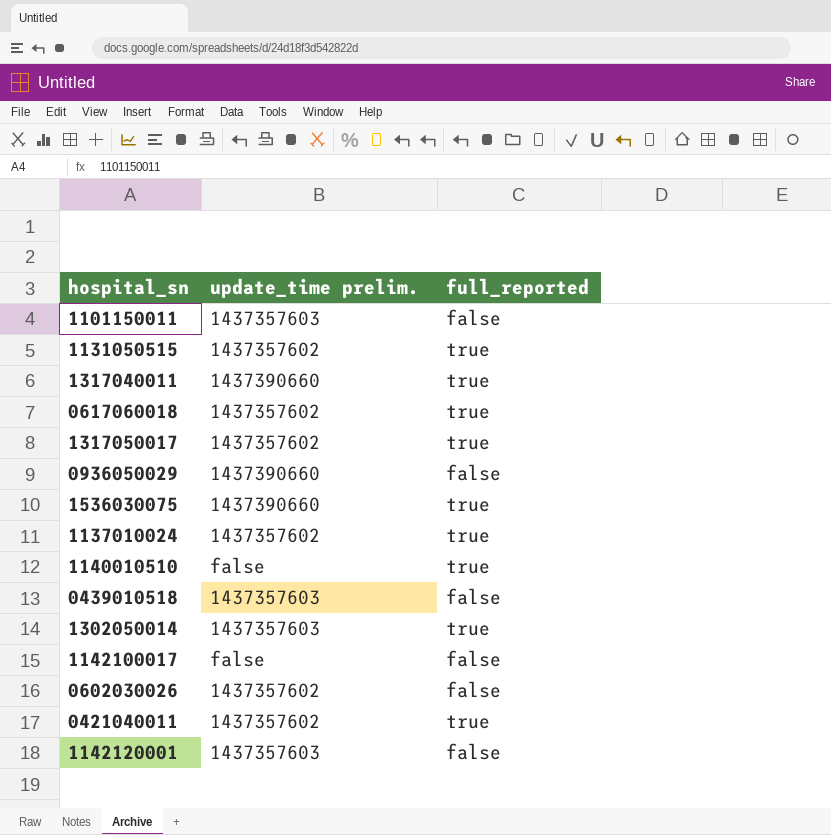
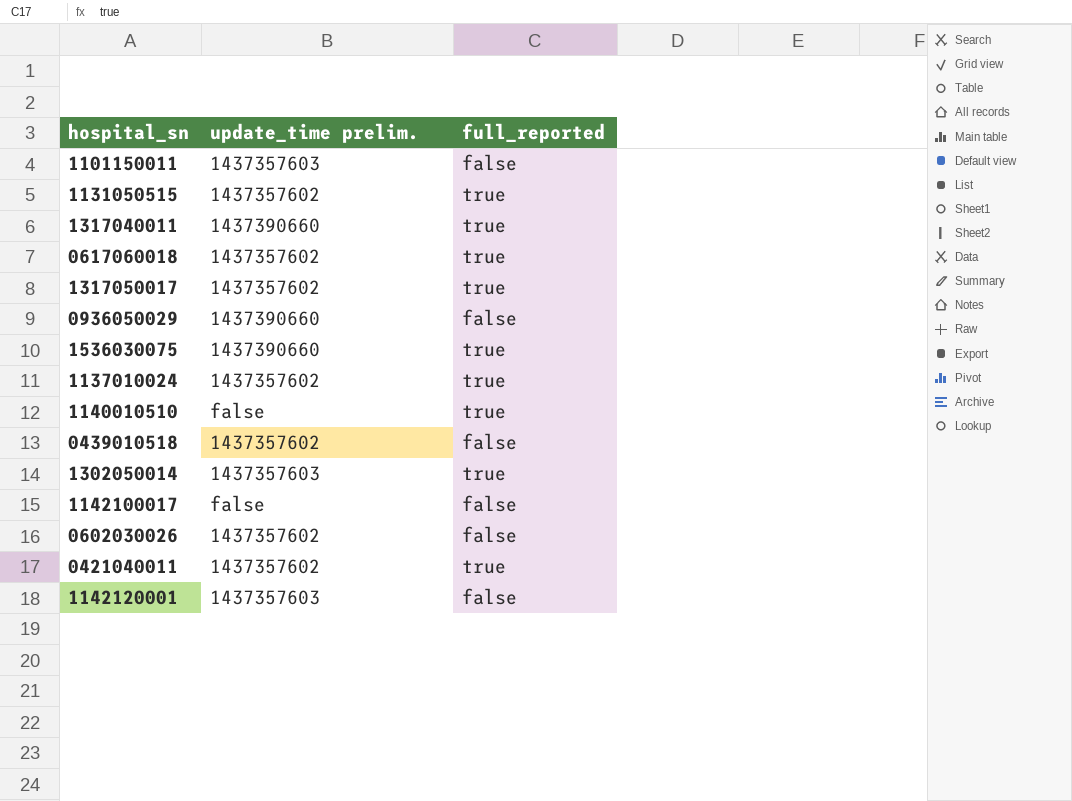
0439010518 | update_time prelim.: 1437357603 -> 1437357602

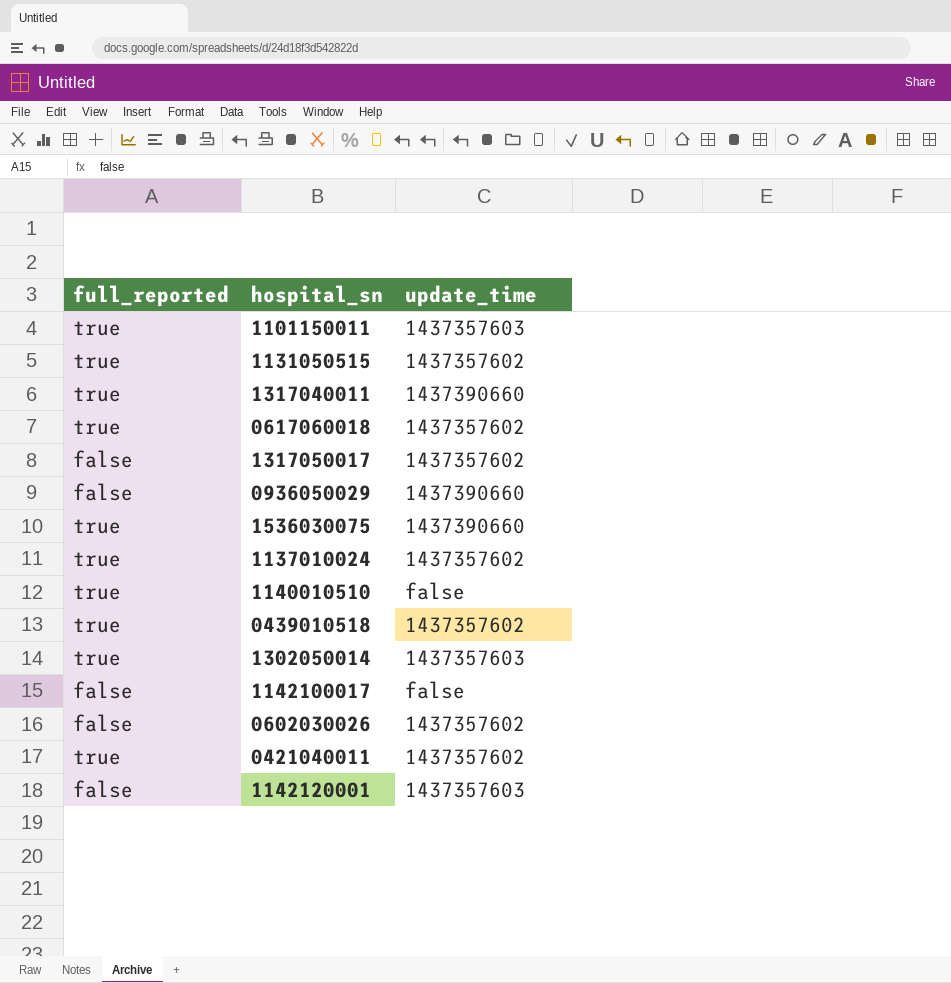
column full_reported | position: 3 -> 1
column name: update_time prelim. -> update_time
1101150011 | full_reported: false -> true
1317050017 | full_reported: true -> false
0439010518 | full_reported: false -> true

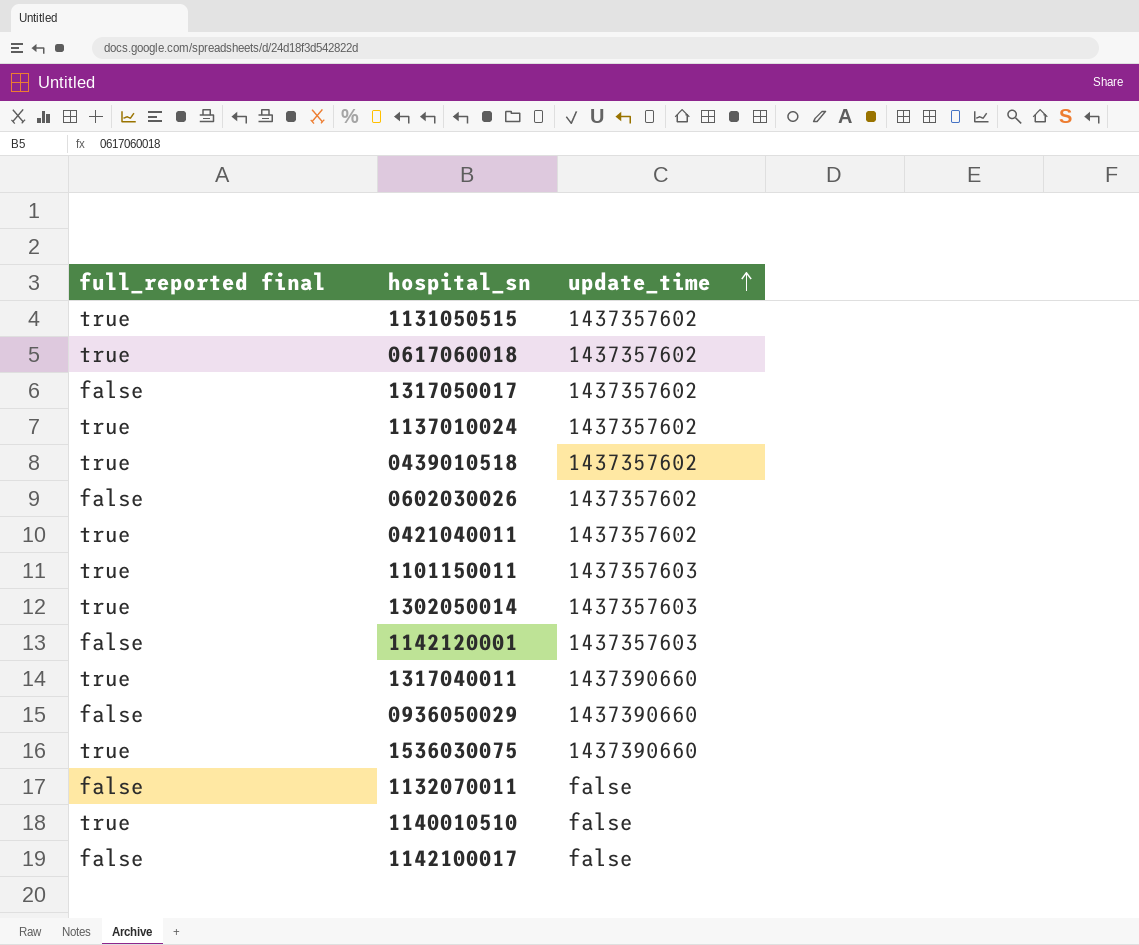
row order: none -> update_time ascending
column name: full_reported -> full_reported final
row 1132070011: none -> false | false

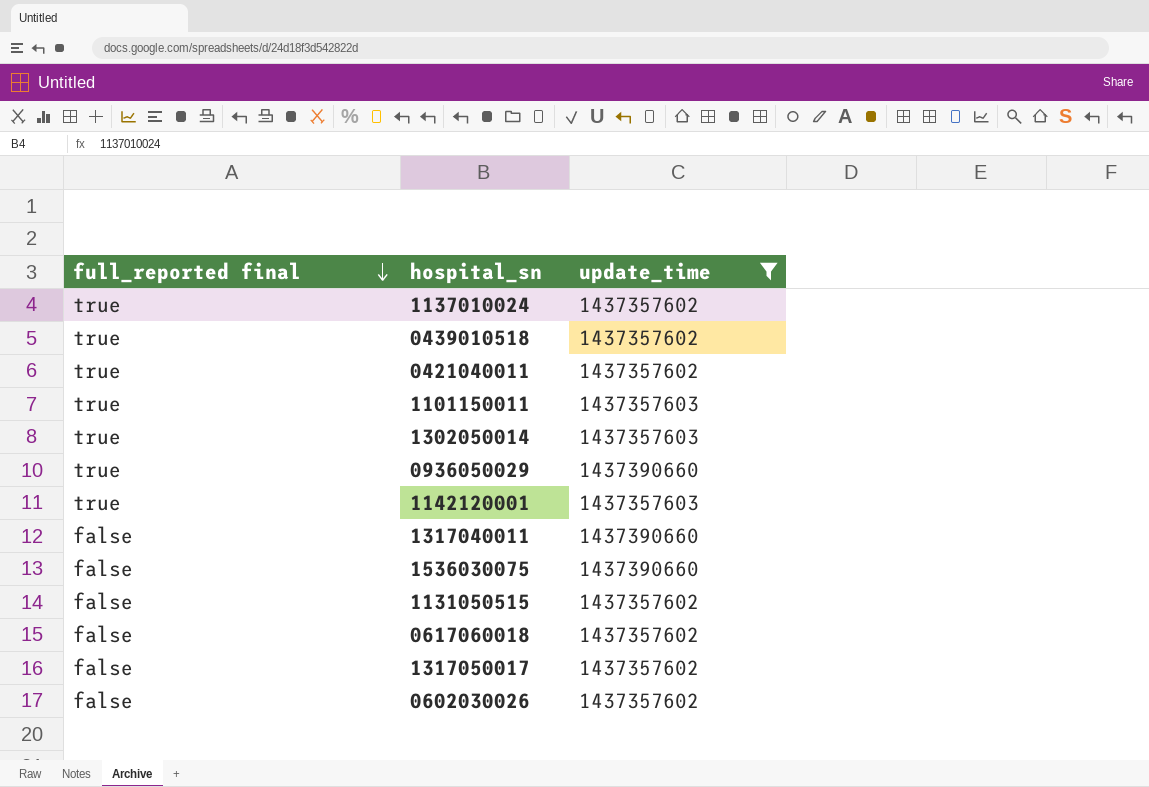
filter: none -> update_time != false
row order: update_time ascending -> full_reported final descending
0936050029 | full_reported final: false -> true
1142120001 | full_reported final: false -> true
1317040011 | full_reported final: true -> false
1536030075 | full_reported final: true -> false
1131050515 | full_reported final: true -> false
0617060018 | full_reported final: true -> false

